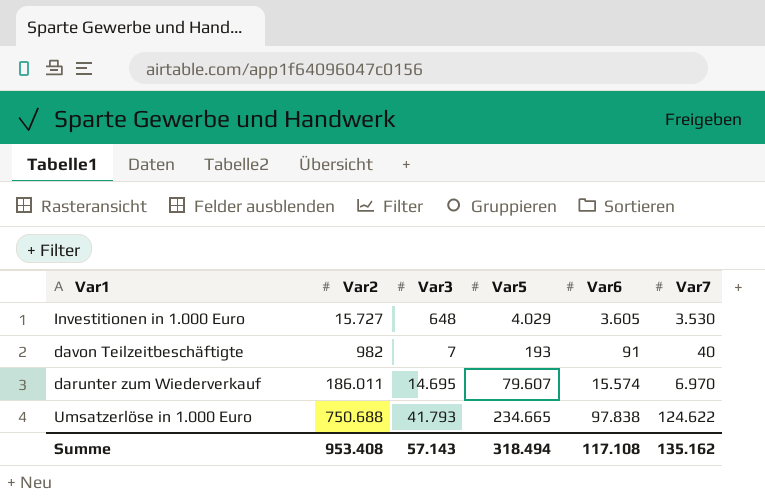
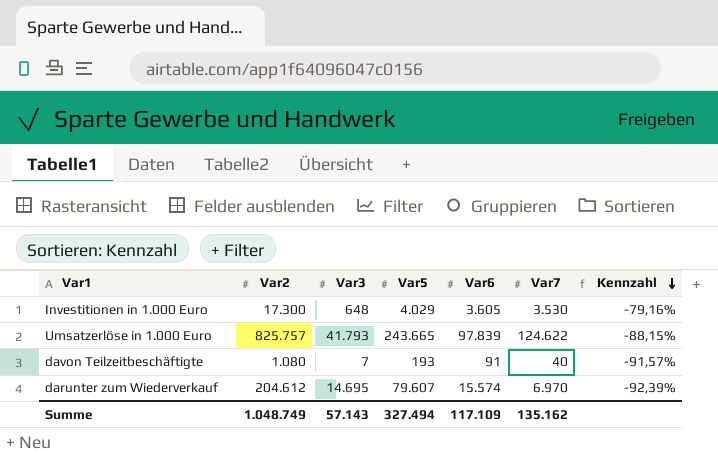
row order: none -> Kennzahl descending
column Kennzahl | formula: none -> ([Var6] - [Var2]) / [Var2]
Investitionen in 1.000 Euro | Var2: 15.727 -> 17.300
Umsatzerlöse in 1.000 Euro | Var2: 750.688 -> 825.757
Umsatzerlöse in 1.000 Euro | Var5: 234.665 -> 243.665
Umsatzerlöse in 1.000 Euro | Var6: 97.838 -> 97.839
davon Teilzeitbeschäftigte | Var2: 982 -> 1.080
darunter zum Wiederverkauf | Var2: 186.011 -> 204.612
Summe | Var2: 953.408 -> 1.048.749
Summe | Var5: 318.494 -> 327.494
Summe | Var6: 117.108 -> 117.109

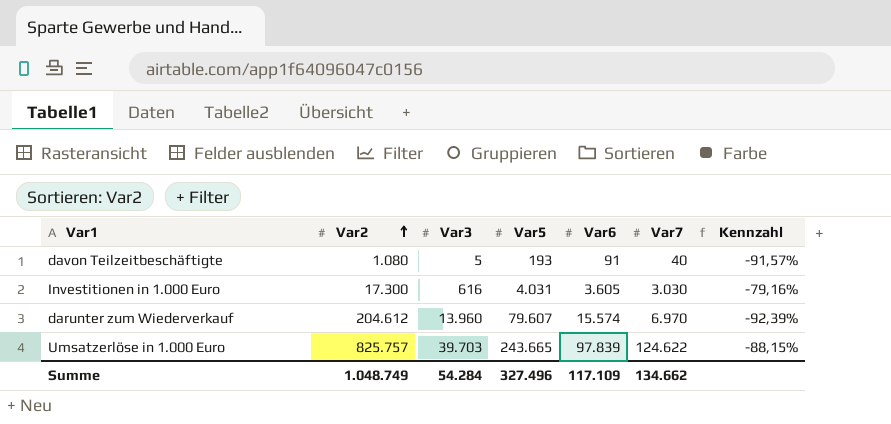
row order: Kennzahl descending -> Var2 ascending
davon Teilzeitbeschäftigte | Var3: 7 -> 5
Investitionen in 1.000 Euro | Var3: 648 -> 616
Investitionen in 1.000 Euro | Var5: 4.029 -> 4.031
Investitionen in 1.000 Euro | Var7: 3.530 -> 3.030
darunter zum Wiederverkauf | Var3: 14.695 -> 13.960
Umsatzerlöse in 1.000 Euro | Var3: 41.793 -> 39.703
Summe | Var3: 57.143 -> 54.284
Summe | Var5: 327.494 -> 327.496
Summe | Var7: 135.162 -> 134.662

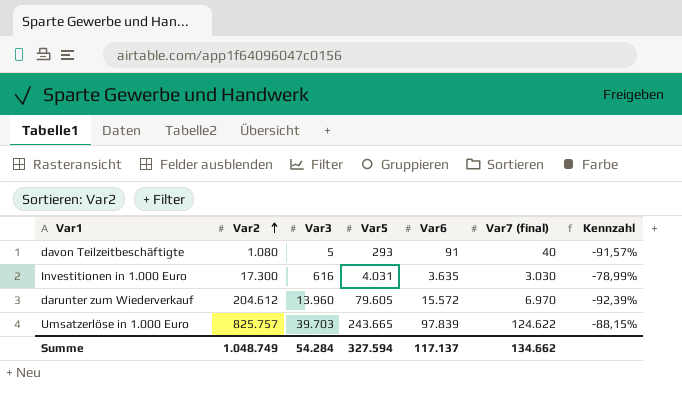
column name: Var7 -> Var7 (final)
davon Teilzeitbeschäftigte | Var5: 193 -> 293
Investitionen in 1.000 Euro | Var6: 3.605 -> 3.635
Investitionen in 1.000 Euro | Kennzahl: -79,16% -> -78,99%
darunter zum Wiederverkauf | Var5: 79.607 -> 79.605
darunter zum Wiederverkauf | Var6: 15.574 -> 15.572
Summe | Var5: 327.496 -> 327.594
Summe | Var6: 117.109 -> 117.137

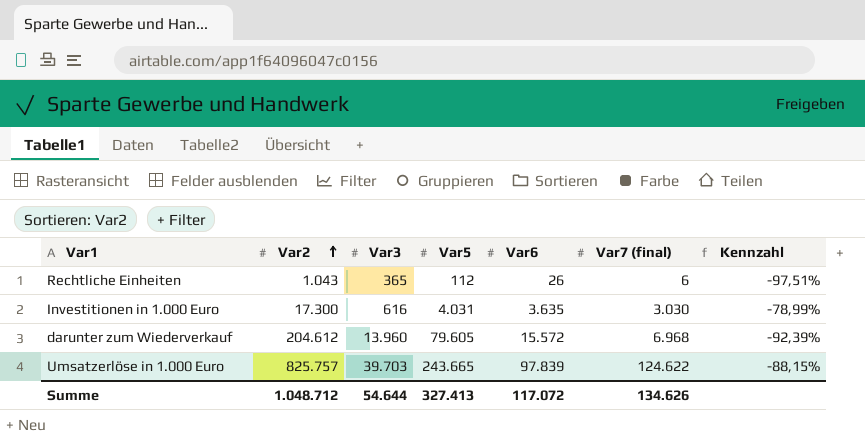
row davon Teilzeitbeschäftigte: 1.080 | 5 | 293 | 91 | 40 | -91,57% -> none
row Rechtliche Einheiten: none -> 1.043 | 365 | 112 | 26 | 6 | -97,51%
darunter zum Wiederverkauf | Var7 (final): 6.970 -> 6.968
Summe | Var2: 1.048.749 -> 1.048.712
Summe | Var3: 54.284 -> 54.644
Summe | Var5: 327.594 -> 327.413
Summe | Var6: 117.137 -> 117.072
Summe | Var7 (final): 134.662 -> 134.626

